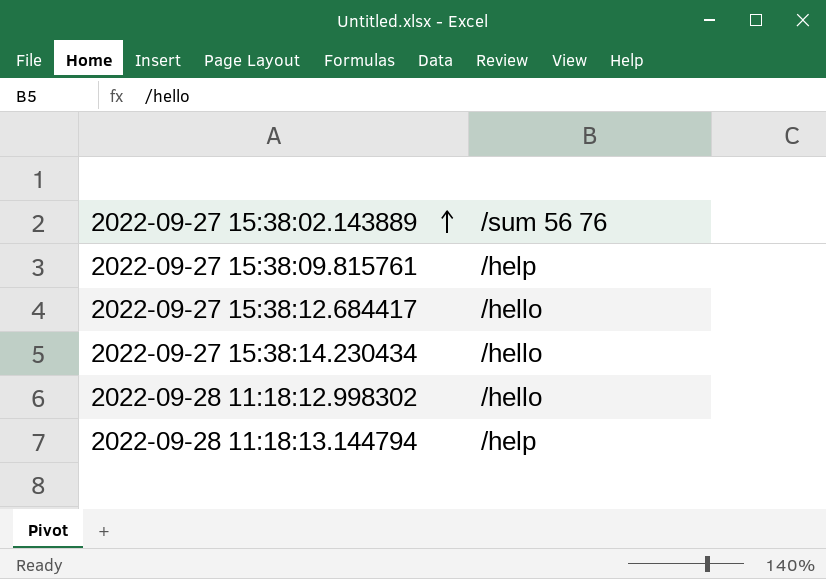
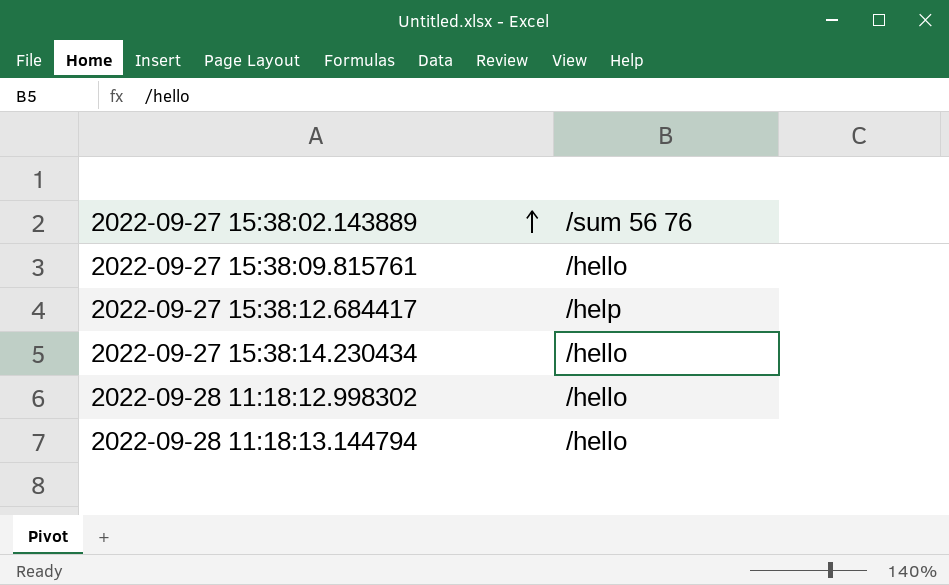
2022-09-27 15:38:09.815761 | /sum 56 76: /help -> /hello
2022-09-27 15:38:12.684417 | /sum 56 76: /hello -> /help
2022-09-28 11:18:13.144794 | /sum 56 76: /help -> /hello

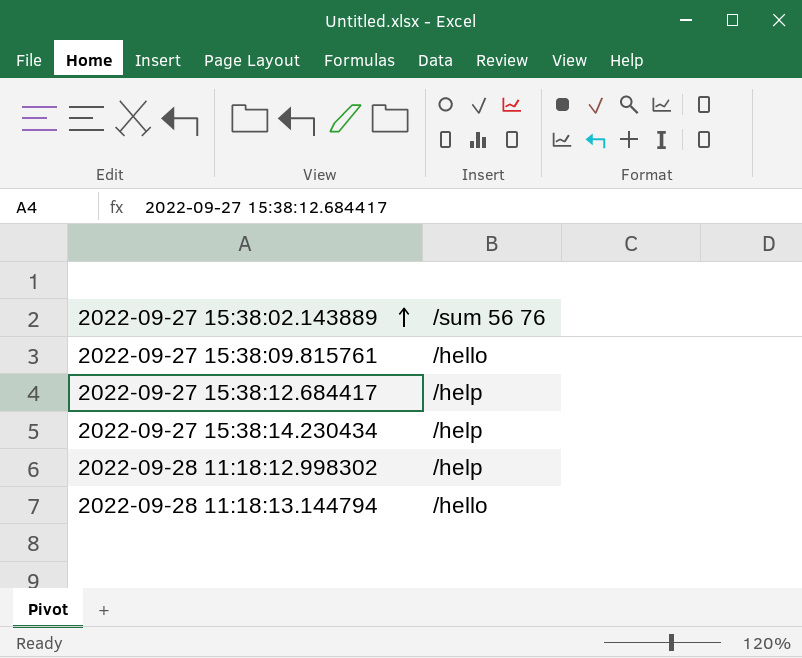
2022-09-27 15:38:14.230434 | /sum 56 76: /hello -> /help
2022-09-28 11:18:12.998302 | /sum 56 76: /hello -> /help

